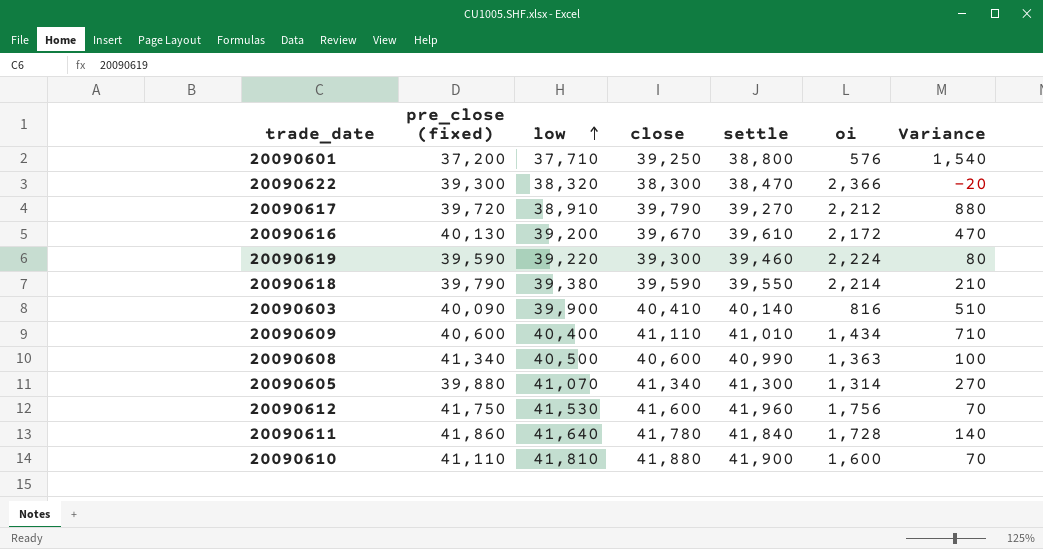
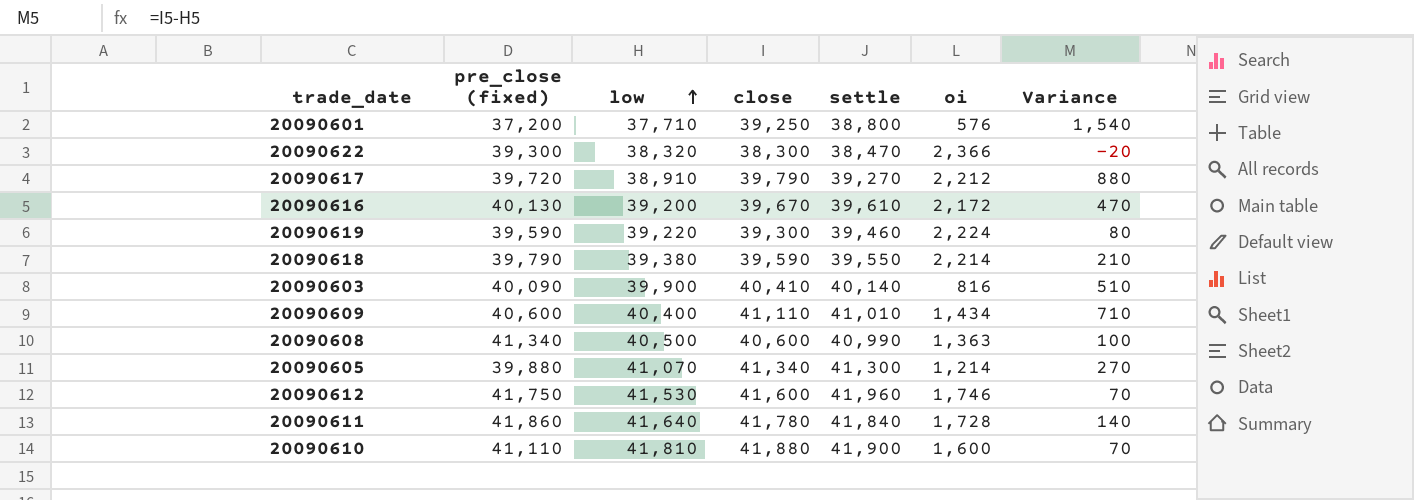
20090605 | oi: 1,314 -> 1,214
20090612 | oi: 1,756 -> 1,746

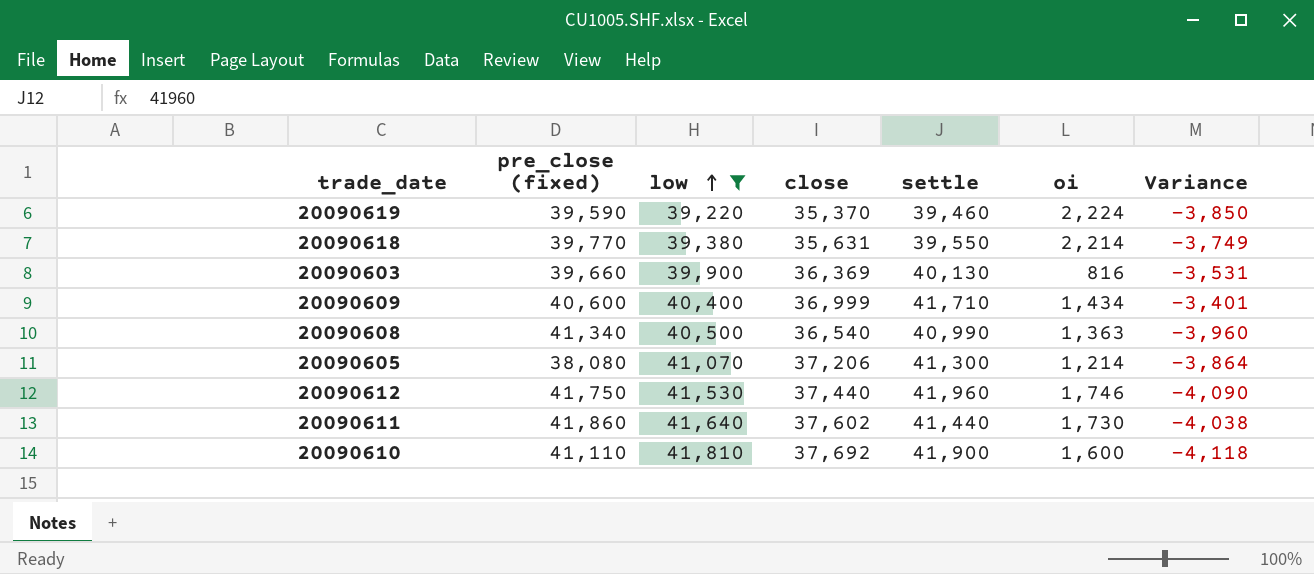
filter: none -> low >= 39,220
20090619 | close: 39,300 -> 35,370
20090619 | Variance: 80 -> -3,850
20090618 | pre_close (fixed): 39,790 -> 39,770
20090618 | close: 39,590 -> 35,631
20090618 | Variance: 210 -> -3,749
20090603 | pre_close (fixed): 40,090 -> 39,660
20090603 | close: 40,410 -> 36,369
20090603 | settle: 40,140 -> 40,130
20090603 | Variance: 510 -> -3,531
20090609 | close: 41,110 -> 36,999
20090609 | settle: 41,010 -> 41,710
20090609 | Variance: 710 -> -3,401
20090608 | close: 40,600 -> 36,540
20090608 | Variance: 100 -> -3,960
20090605 | pre_close (fixed): 39,880 -> 38,080
20090605 | close: 41,340 -> 37,206
20090605 | Variance: 270 -> -3,864
20090612 | close: 41,600 -> 37,440
20090612 | Variance: 70 -> -4,090
20090611 | close: 41,780 -> 37,602
20090611 | settle: 41,840 -> 41,440
20090611 | oi: 1,728 -> 1,730
20090611 | Variance: 140 -> -4,038
20090610 | close: 41,880 -> 37,692
20090610 | Variance: 70 -> -4,118

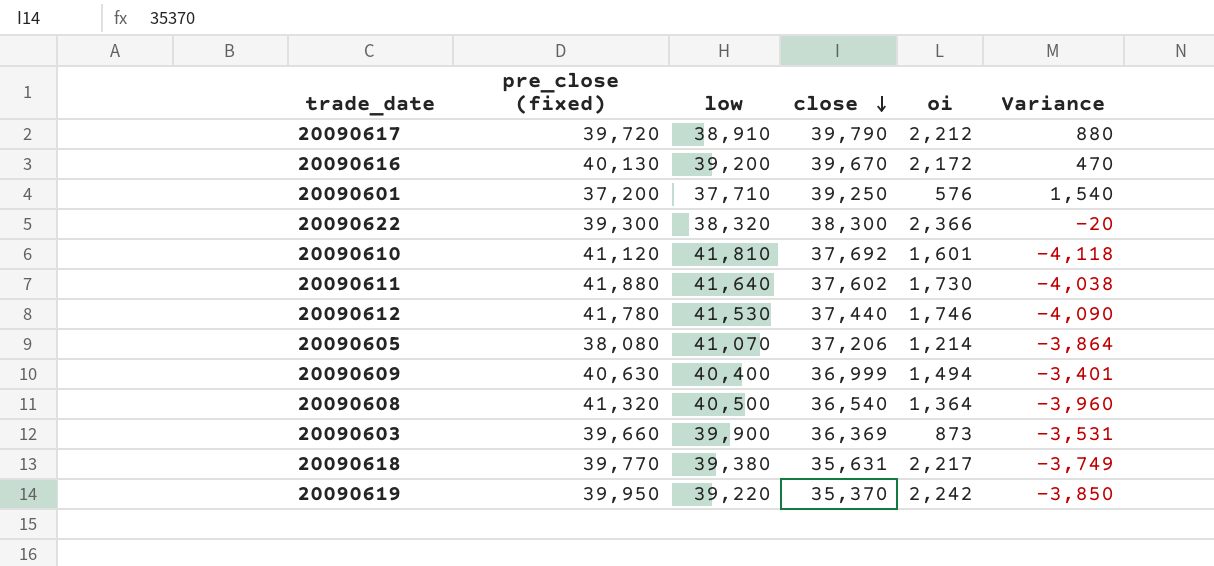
filter: low >= 39,220 -> none
row order: low ascending -> close descending
column settle | position: 5 -> none
20090610 | pre_close (fixed): 41,110 -> 41,120
20090610 | oi: 1,600 -> 1,601
20090611 | pre_close (fixed): 41,860 -> 41,880
20090612 | pre_close (fixed): 41,750 -> 41,780
20090609 | pre_close (fixed): 40,600 -> 40,630
20090609 | oi: 1,434 -> 1,494
20090608 | pre_close (fixed): 41,340 -> 41,320
20090608 | oi: 1,363 -> 1,364
20090603 | oi: 816 -> 873
20090618 | oi: 2,214 -> 2,217
20090619 | pre_close (fixed): 39,590 -> 39,950
20090619 | oi: 2,224 -> 2,242

